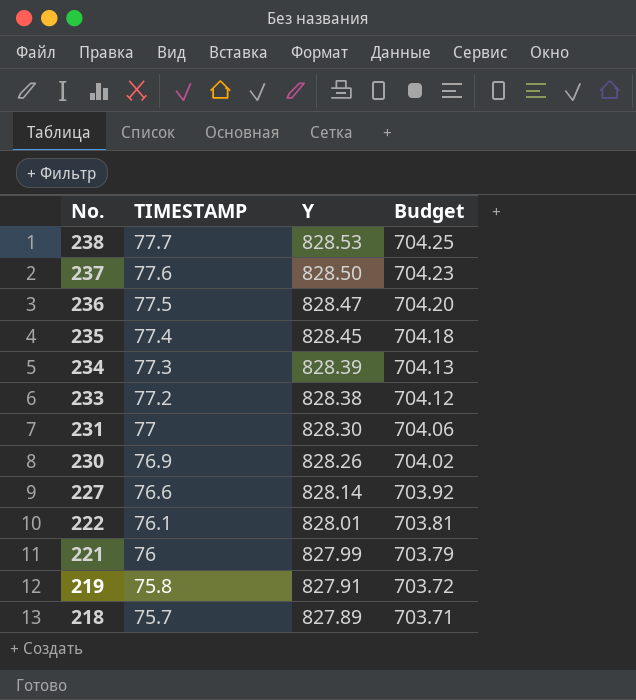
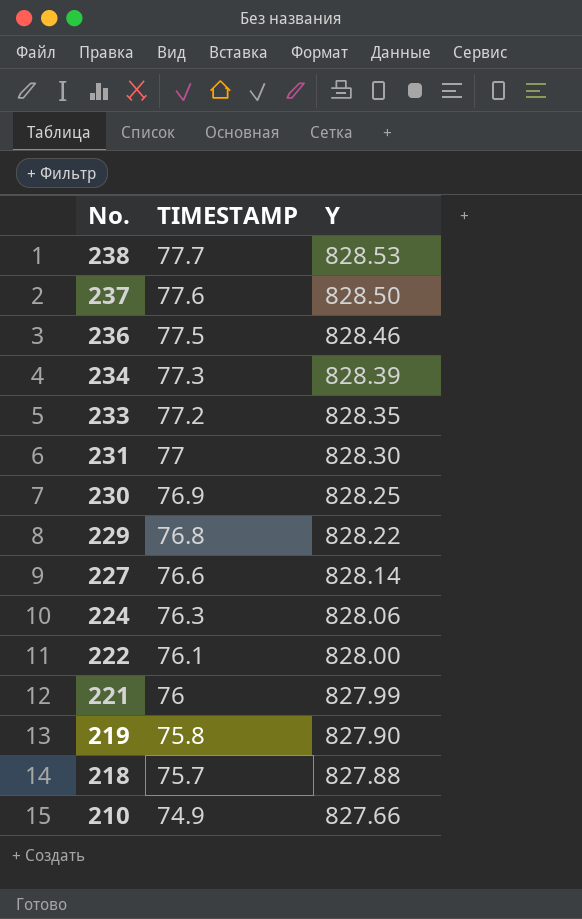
column Budget | formula: [Y] * 0.85 -> none
row 235: 77.4 | 828.45 | 704.18 -> none
236 | Y: 828.47 -> 828.46
233 | Y: 828.38 -> 828.35
230 | Y: 828.26 -> 828.25
row 229: none -> 76.8 | 828.22
row 224: none -> 76.3 | 828.06
222 | Y: 828.01 -> 828.00
219 | Y: 827.91 -> 827.90
218 | Y: 827.89 -> 827.88
row 210: none -> 74.9 | 827.66

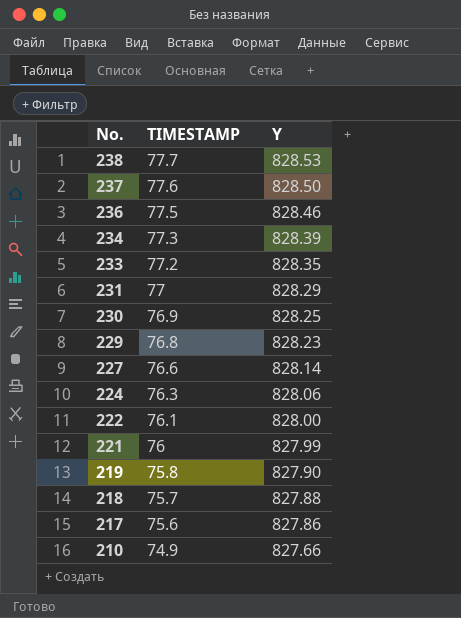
231 | Y: 828.30 -> 828.29
229 | Y: 828.22 -> 828.23
row 217: none -> 75.6 | 827.86

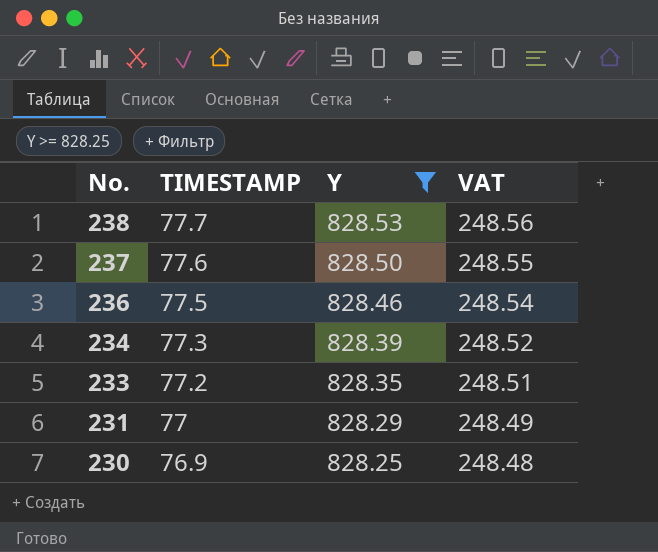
filter: none -> Y >= 828.25
column VAT | formula: none -> [Y] * 0.3

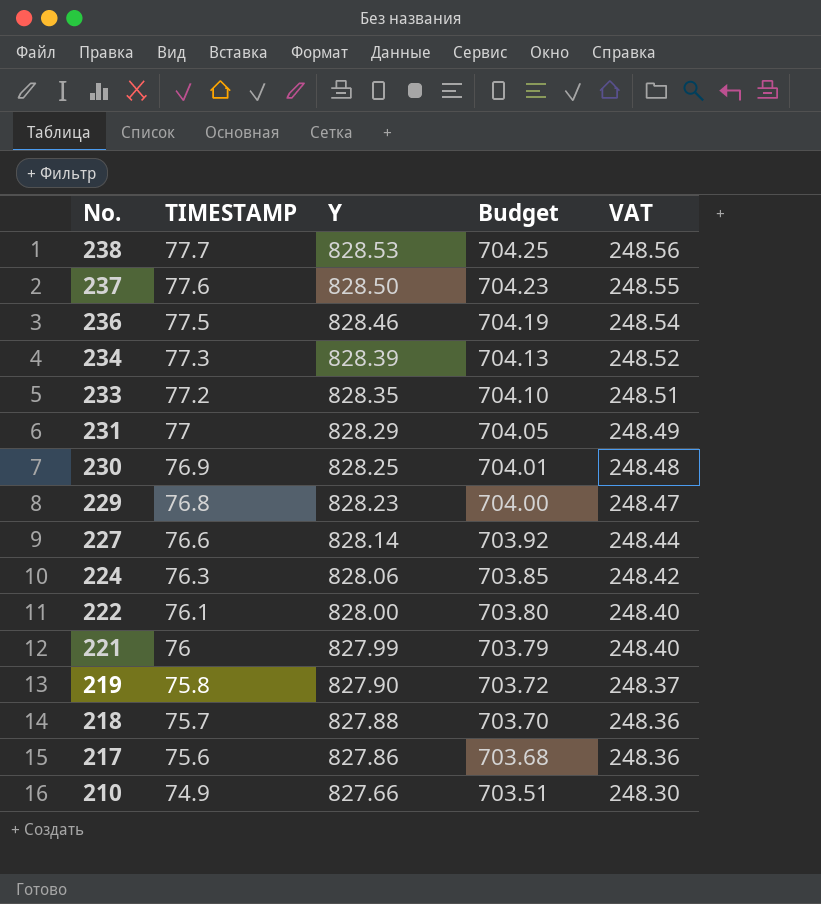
filter: Y >= 828.25 -> none
column Budget | formula: none -> [Y] * 0.85

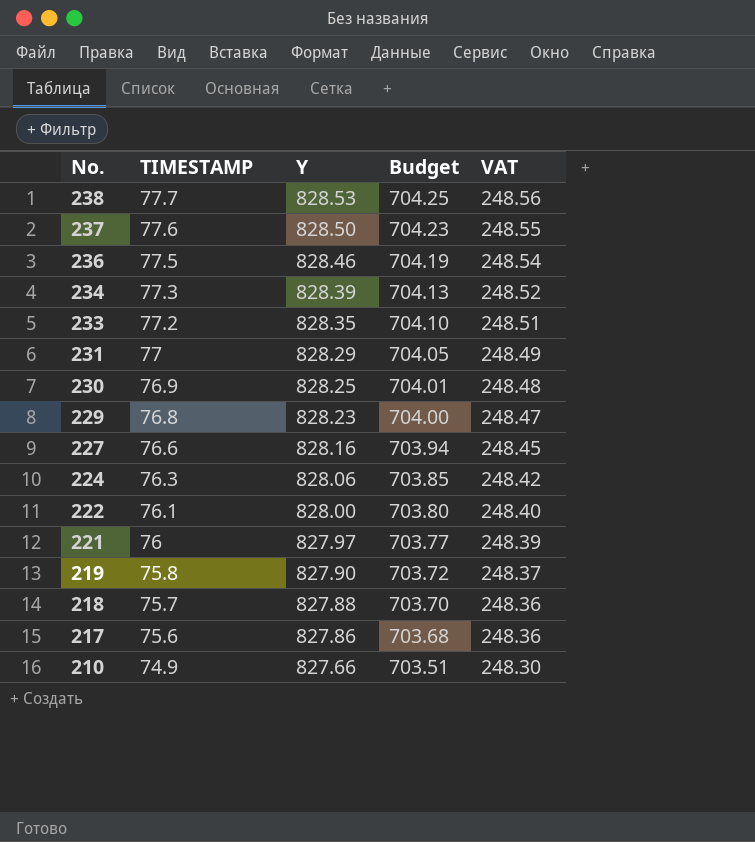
227 | Y: 828.14 -> 828.16
227 | Budget: 703.92 -> 703.94
227 | VAT: 248.44 -> 248.45
221 | Y: 827.99 -> 827.97
221 | Budget: 703.79 -> 703.77
221 | VAT: 248.40 -> 248.39

